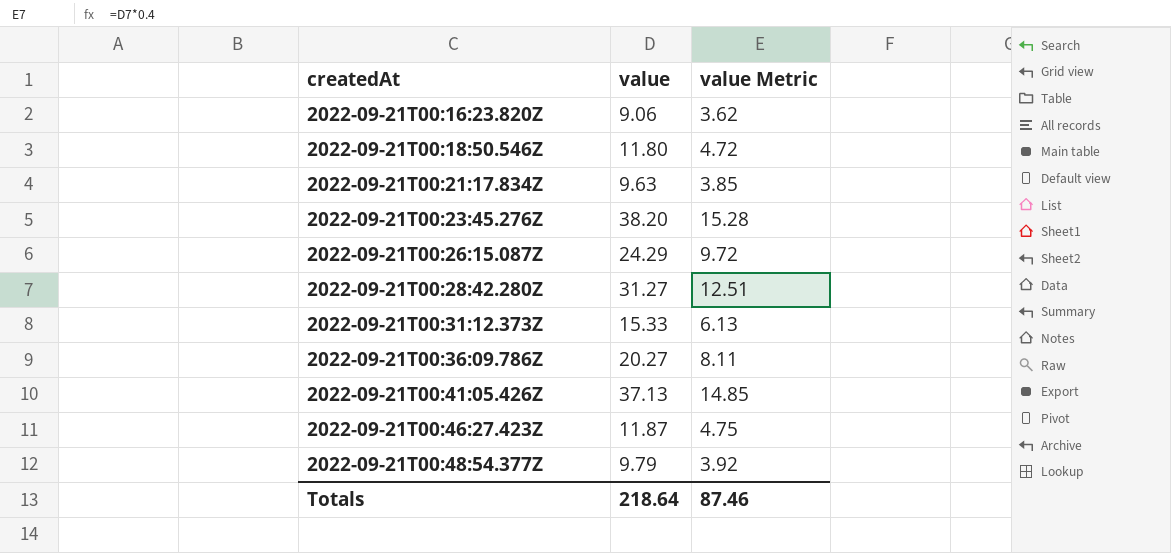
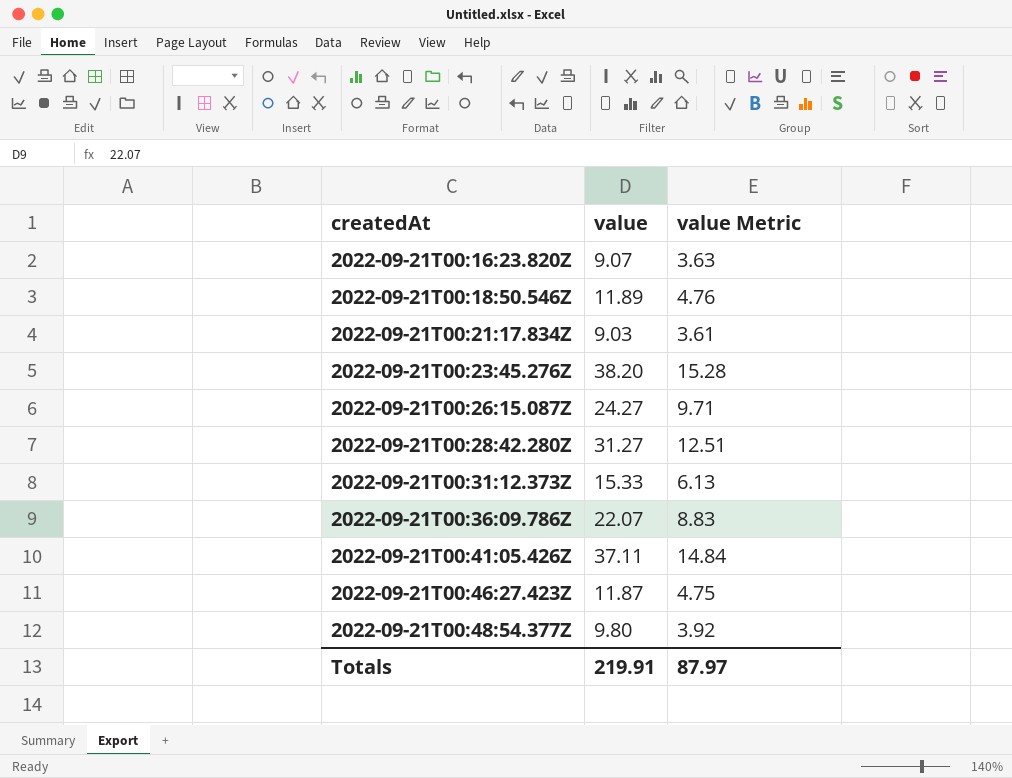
2022-09-21T00:16:23.820Z | value: 9.06 -> 9.07
2022-09-21T00:16:23.820Z | value Metric: 3.62 -> 3.63
2022-09-21T00:18:50.546Z | value: 11.80 -> 11.89
2022-09-21T00:18:50.546Z | value Metric: 4.72 -> 4.76
2022-09-21T00:21:17.834Z | value: 9.63 -> 9.03
2022-09-21T00:21:17.834Z | value Metric: 3.85 -> 3.61
2022-09-21T00:26:15.087Z | value: 24.29 -> 24.27
2022-09-21T00:26:15.087Z | value Metric: 9.72 -> 9.71
2022-09-21T00:36:09.786Z | value: 20.27 -> 22.07
2022-09-21T00:36:09.786Z | value Metric: 8.11 -> 8.83
2022-09-21T00:41:05.426Z | value: 37.13 -> 37.11
2022-09-21T00:41:05.426Z | value Metric: 14.85 -> 14.84
2022-09-21T00:48:54.377Z | value: 9.79 -> 9.80
Totals | value: 218.64 -> 219.91
Totals | value Metric: 87.46 -> 87.97

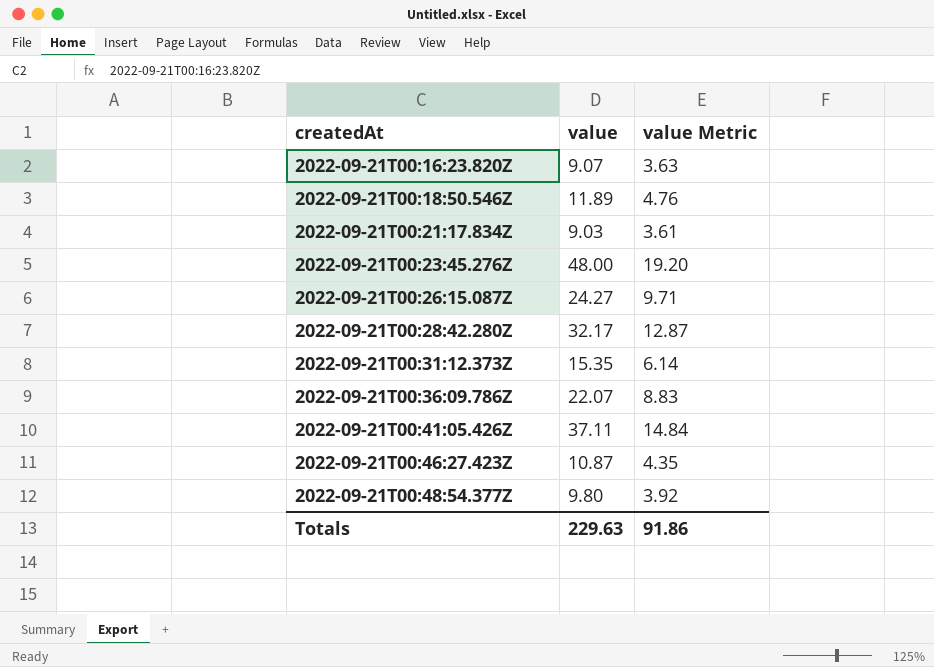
2022-09-21T00:23:45.276Z | value: 38.20 -> 48.00
2022-09-21T00:23:45.276Z | value Metric: 15.28 -> 19.20
2022-09-21T00:28:42.280Z | value: 31.27 -> 32.17
2022-09-21T00:28:42.280Z | value Metric: 12.51 -> 12.87
2022-09-21T00:31:12.373Z | value: 15.33 -> 15.35
2022-09-21T00:31:12.373Z | value Metric: 6.13 -> 6.14
2022-09-21T00:46:27.423Z | value: 11.87 -> 10.87
2022-09-21T00:46:27.423Z | value Metric: 4.75 -> 4.35
Totals | value: 219.91 -> 229.63
Totals | value Metric: 87.97 -> 91.86

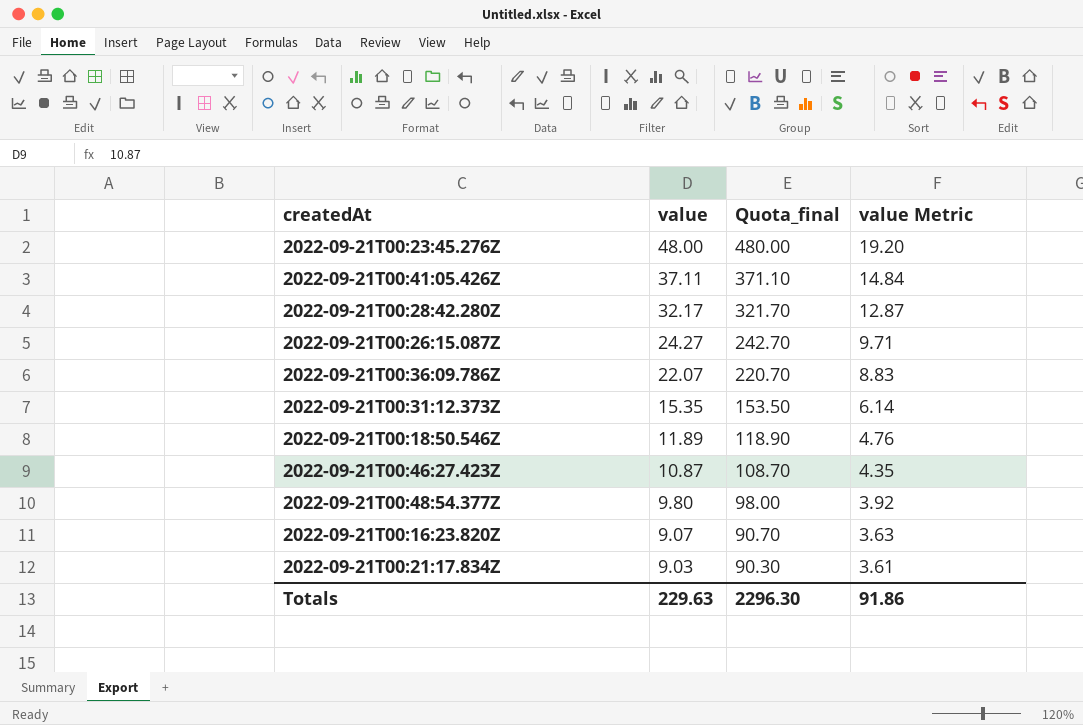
row order: createdAt ascending -> value descending
column Quota_final | formula: none -> [value] * 10

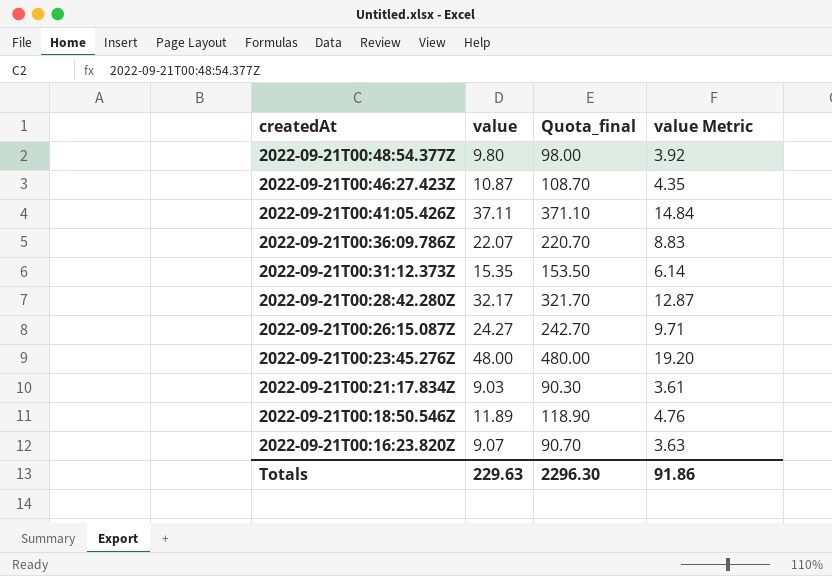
row order: value descending -> createdAt descending

